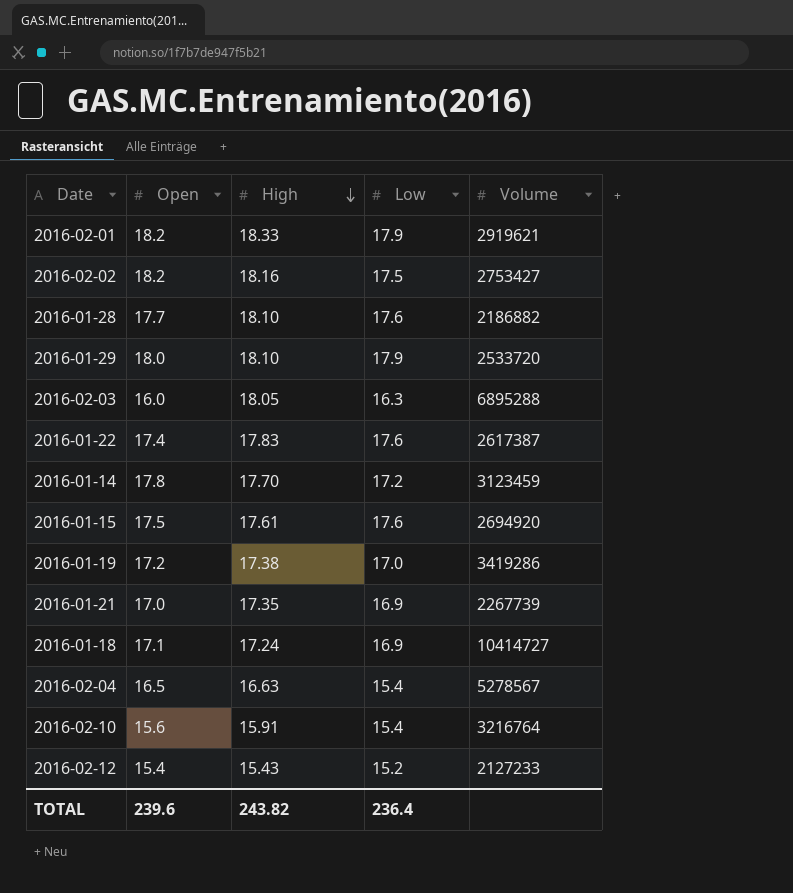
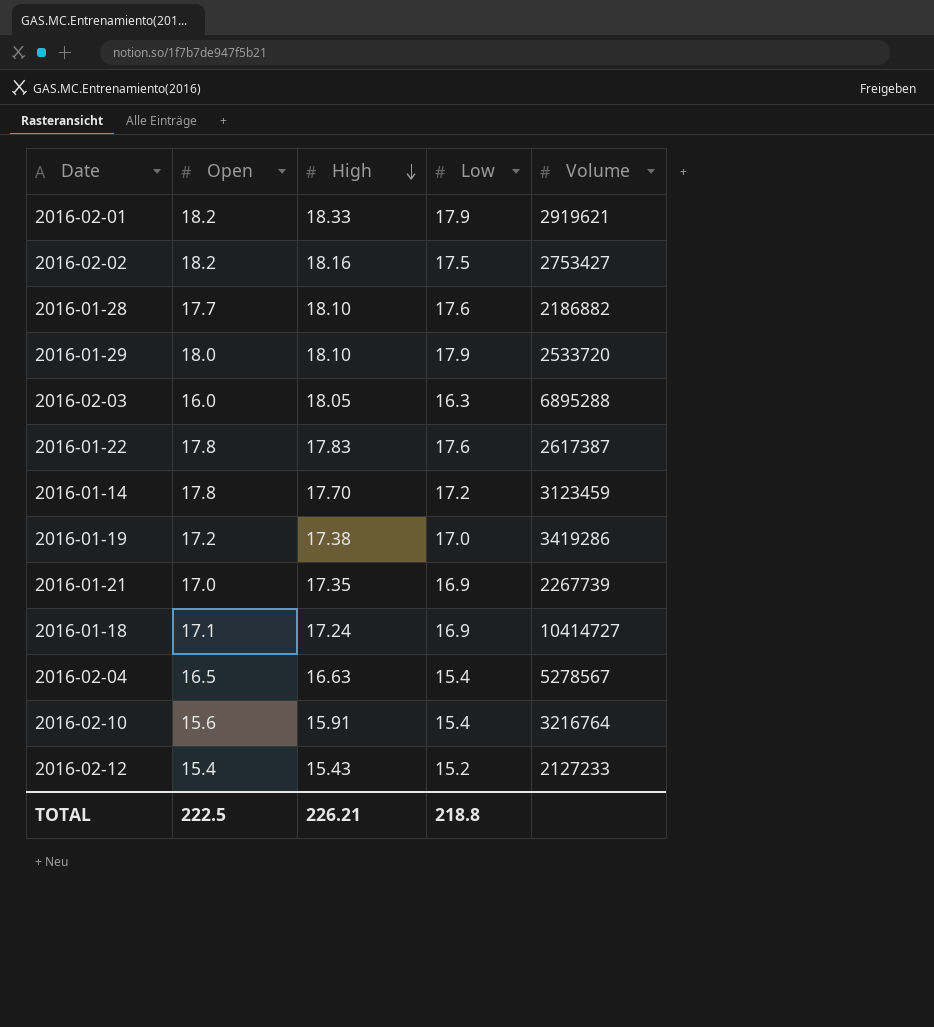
row 2016-01-15: 17.5 | 17.61 | 17.6 | 2694920 -> none
2016-01-22 | Open: 17.4 -> 17.8
TOTAL | Open: 239.6 -> 222.5
TOTAL | High: 243.82 -> 226.21
TOTAL | Low: 236.4 -> 218.8

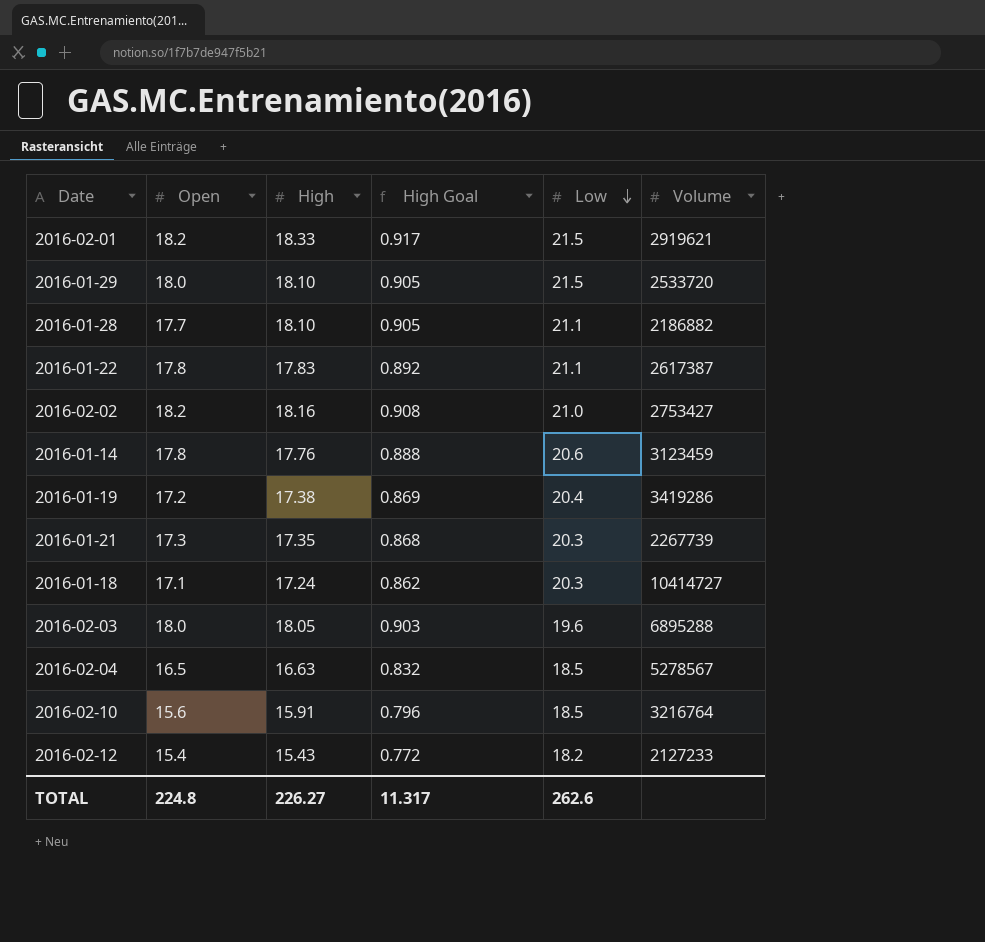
row order: High descending -> Low descending
column High Goal | formula: none -> [High] * 0.05
2016-02-01 | Low: 17.9 -> 21.5
2016-01-29 | Low: 17.9 -> 21.5
2016-01-28 | Low: 17.6 -> 21.1
2016-01-22 | Low: 17.6 -> 21.1
2016-02-02 | Low: 17.5 -> 21.0
2016-01-14 | High: 17.70 -> 17.76
2016-01-14 | Low: 17.2 -> 20.6
2016-01-19 | Low: 17.0 -> 20.4
2016-01-21 | Open: 17.0 -> 17.3
2016-01-21 | Low: 16.9 -> 20.3
2016-01-18 | Low: 16.9 -> 20.3
2016-02-03 | Open: 16.0 -> 18.0
2016-02-03 | Low: 16.3 -> 19.6
2016-02-04 | Low: 15.4 -> 18.5
2016-02-10 | Low: 15.4 -> 18.5
2016-02-12 | Low: 15.2 -> 18.2
TOTAL | Open: 222.5 -> 224.8
TOTAL | High: 226.21 -> 226.27
TOTAL | Low: 218.8 -> 262.6

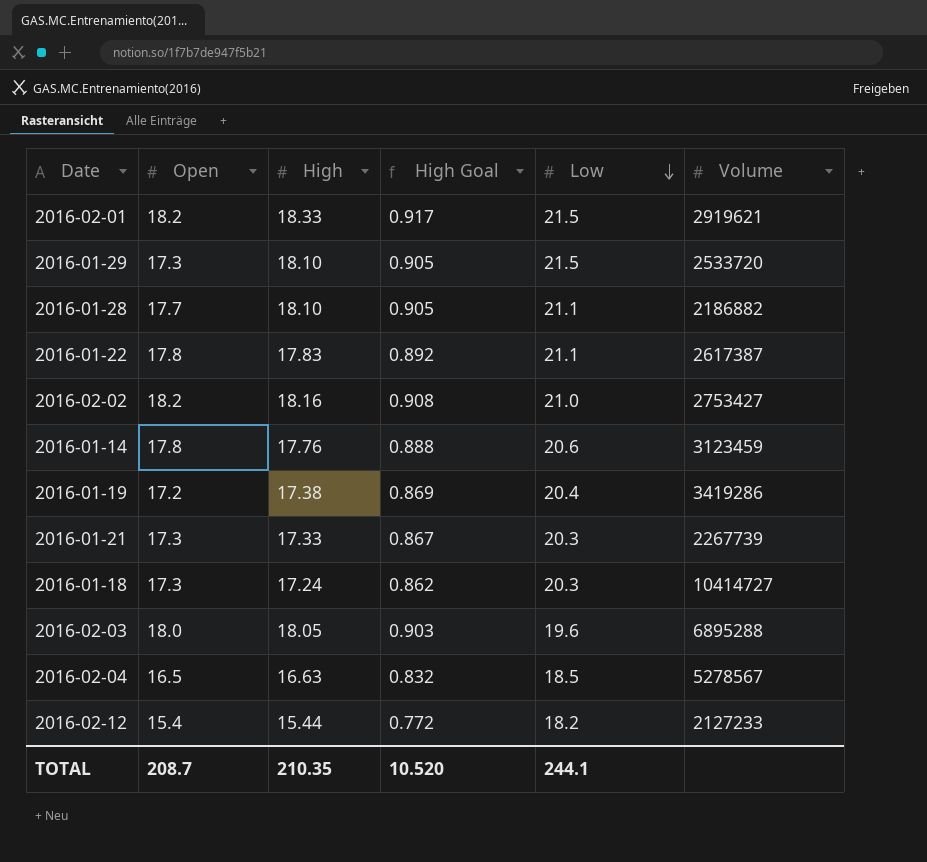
row 2016-02-10: 15.6 | 15.91 | 0.796 | 18.5 | 3216764 -> none
2016-01-29 | Open: 18.0 -> 17.3
2016-01-21 | High: 17.35 -> 17.33
2016-01-21 | High Goal: 0.868 -> 0.867
2016-01-18 | Open: 17.1 -> 17.3
2016-02-12 | High: 15.43 -> 15.44
TOTAL | Open: 224.8 -> 208.7
TOTAL | High: 226.27 -> 210.35
TOTAL | High Goal: 11.317 -> 10.520
TOTAL | Low: 262.6 -> 244.1

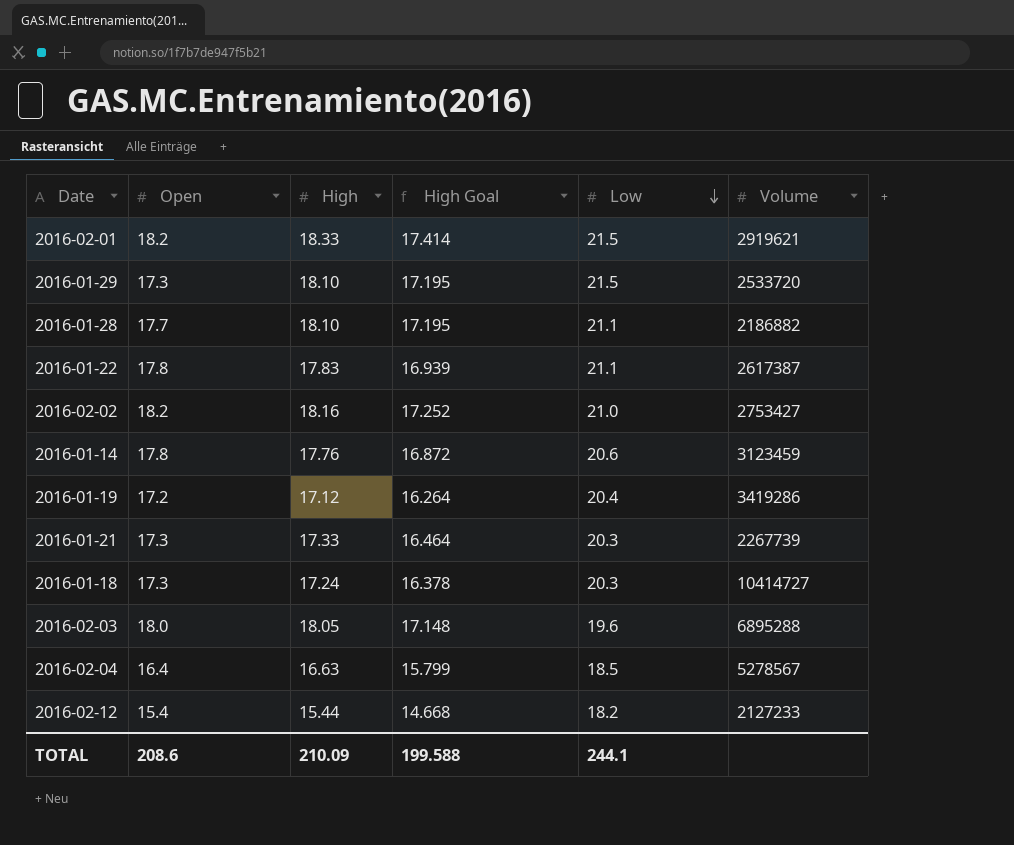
column High Goal | formula: [High] * 0.05 -> [High] * 0.95
2016-01-19 | High: 17.38 -> 17.12
2016-02-04 | Open: 16.5 -> 16.4
TOTAL | Open: 208.7 -> 208.6
TOTAL | High: 210.35 -> 210.09
TOTAL | High Goal: 10.520 -> 199.588

